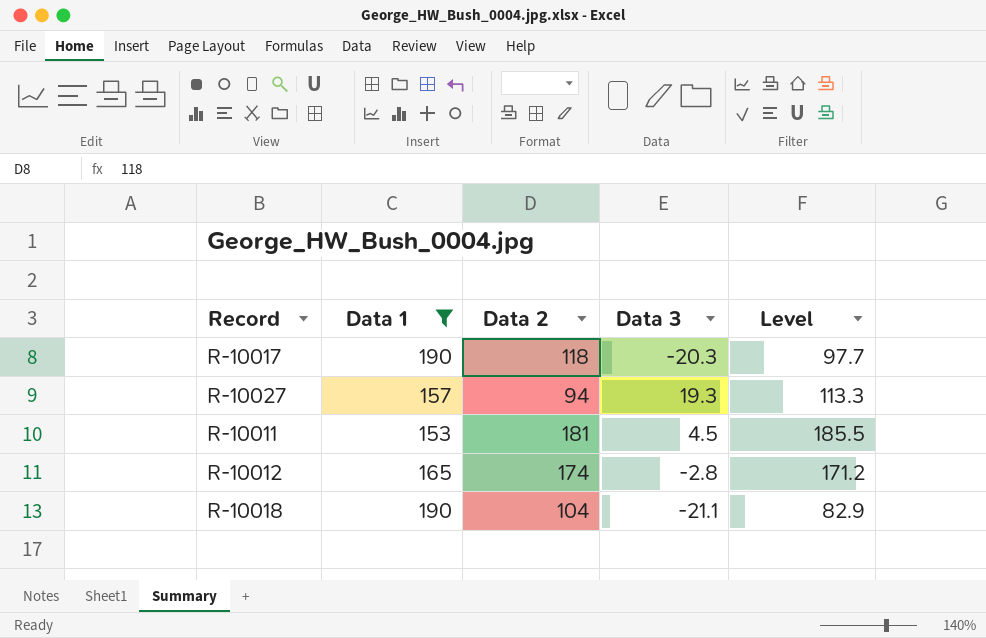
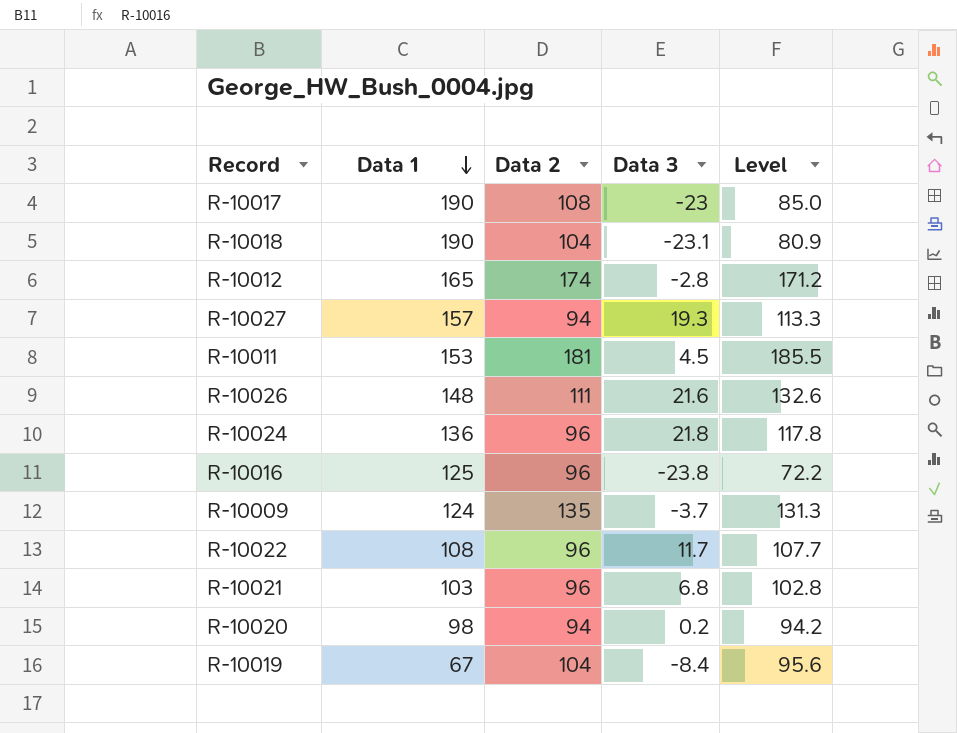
filter: Data 1 >= 153 -> none
row order: none -> Data 1 descending
R-10017 | Data 2: 118 -> 108
R-10017 | Data 3: -20.3 -> -23
R-10017 | Level: 97.7 -> 85.0
R-10018 | Data 3: -21.1 -> -23.1
R-10018 | Level: 82.9 -> 80.9

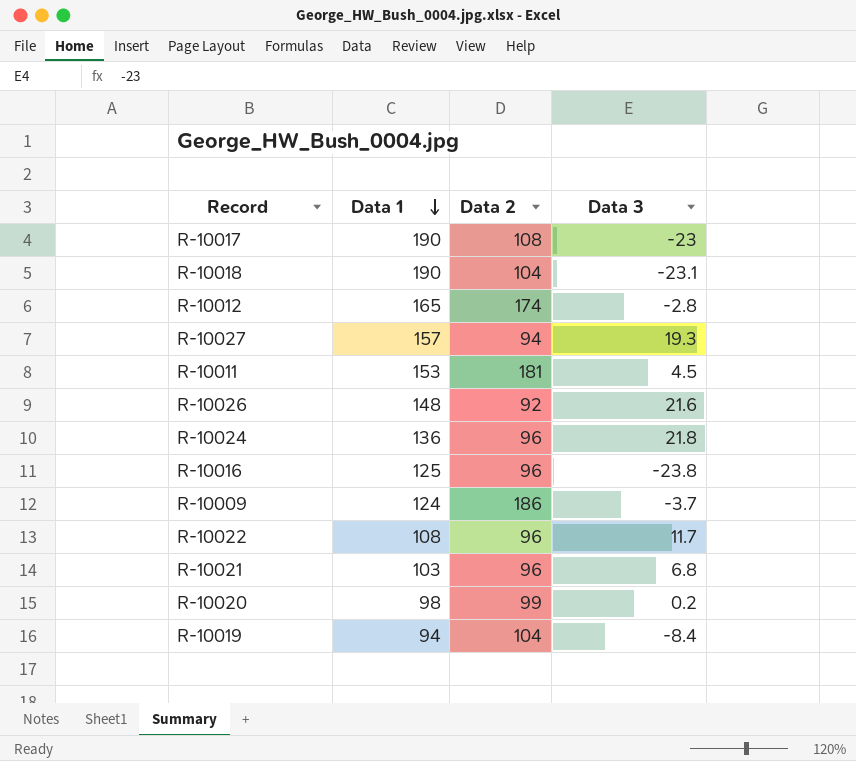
column Level | formula: [Data 2] + [Data 3] -> none
R-10026 | Data 2: 111 -> 92
R-10009 | Data 2: 135 -> 186
R-10020 | Data 2: 94 -> 99
R-10019 | Data 1: 67 -> 94

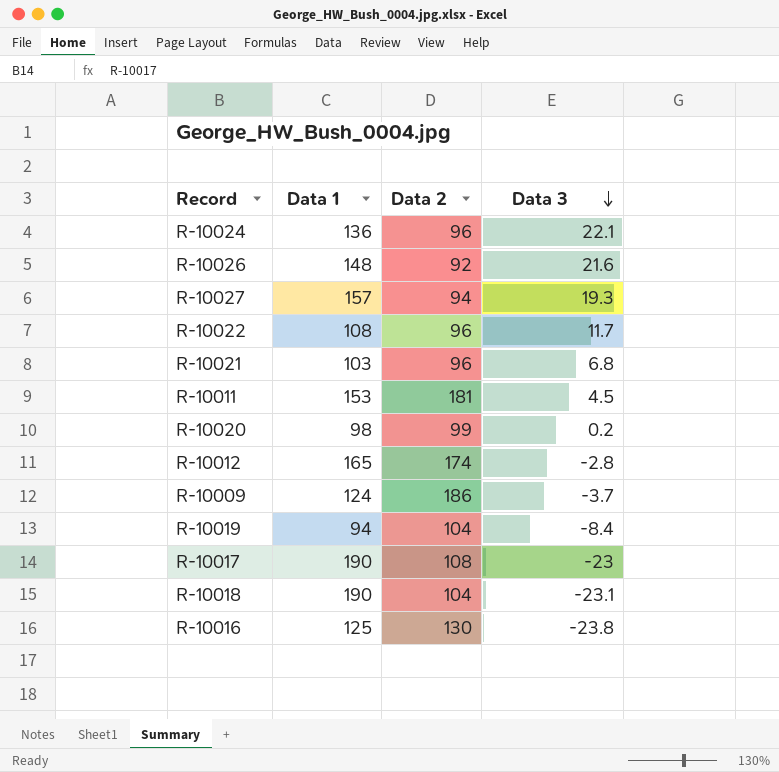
row order: Data 1 descending -> Data 3 descending
R-10024 | Data 3: 21.8 -> 22.1
R-10016 | Data 2: 96 -> 130

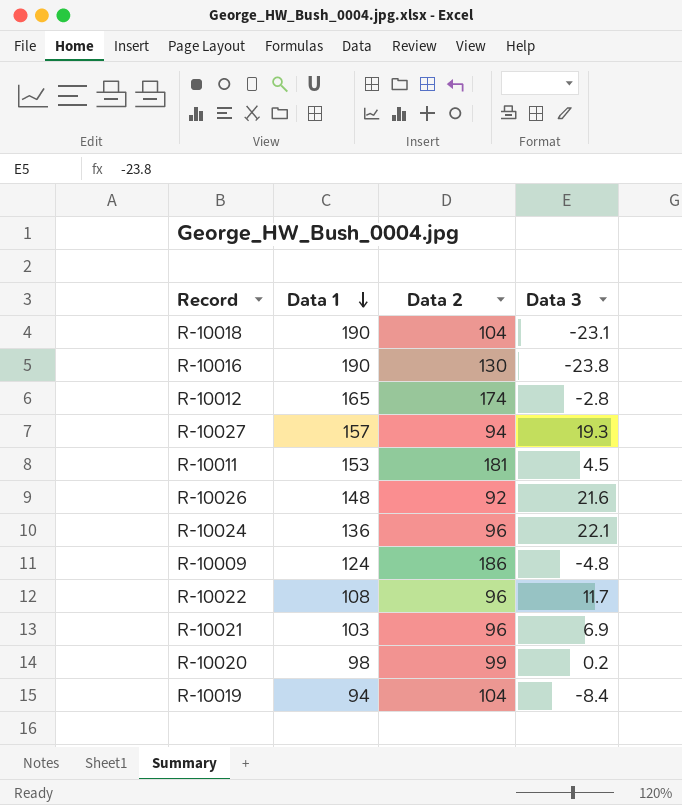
row order: Data 3 descending -> Data 1 descending
row R-10017: 190 | 108 | -23 -> none
R-10016 | Data 1: 125 -> 190
R-10009 | Data 3: -3.7 -> -4.8
R-10021 | Data 3: 6.8 -> 6.9

